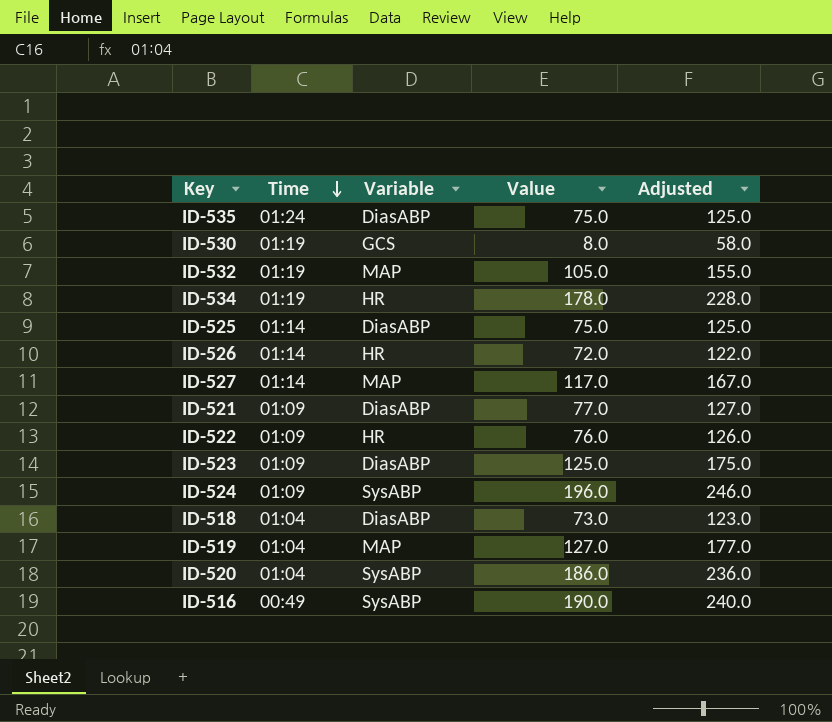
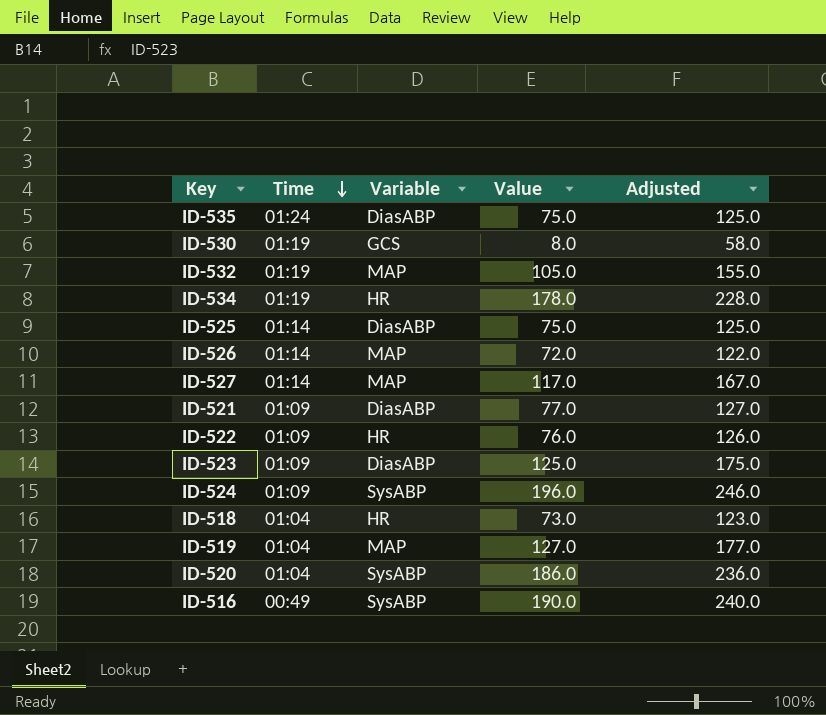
ID-526 | Variable: HR -> MAP
ID-518 | Variable: DiasABP -> HR

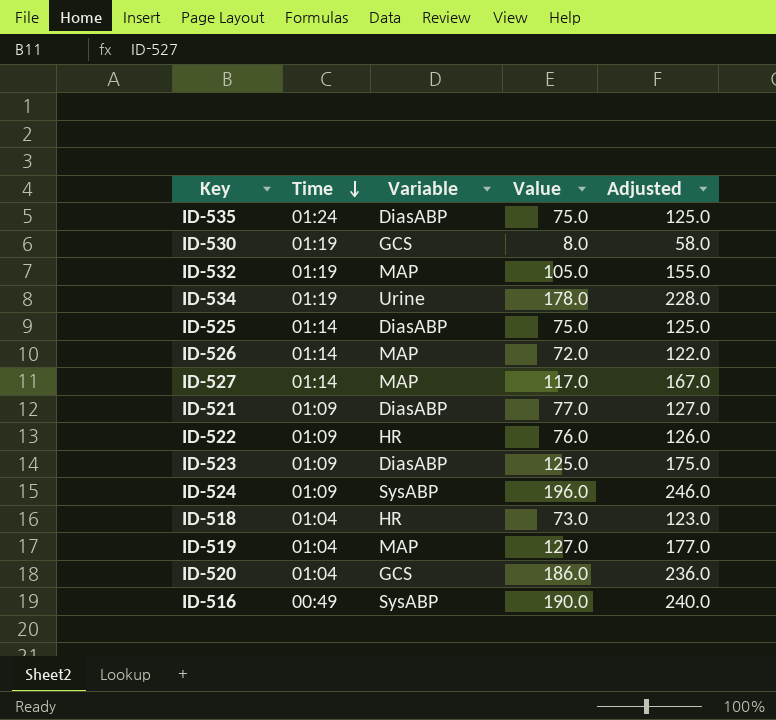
ID-534 | Variable: HR -> Urine
ID-520 | Variable: SysABP -> GCS

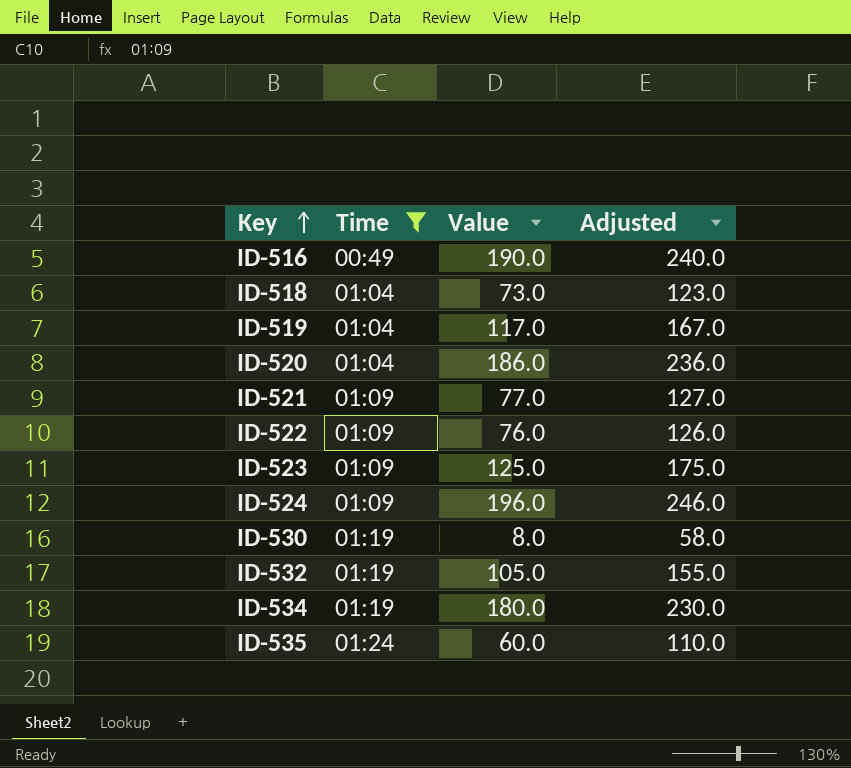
filter: none -> Time != 01:14
row order: Time descending -> Key ascending
column Variable | position: 3 -> none
ID-519 | Value: 127.0 -> 117.0
ID-519 | Adjusted: 177.0 -> 167.0
ID-534 | Value: 178.0 -> 180.0
ID-534 | Adjusted: 228.0 -> 230.0
ID-535 | Value: 75.0 -> 60.0
ID-535 | Adjusted: 125.0 -> 110.0

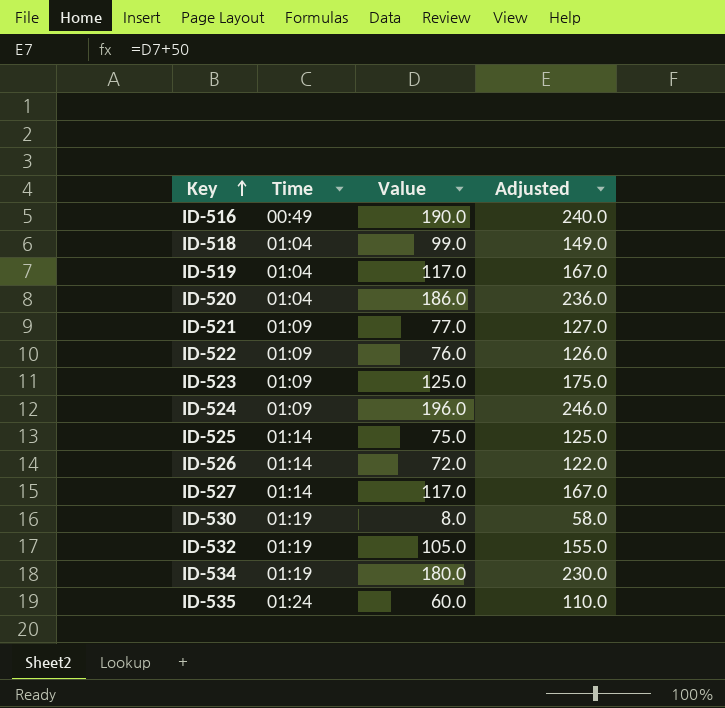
filter: Time != 01:14 -> none
ID-518 | Value: 73.0 -> 99.0
ID-518 | Adjusted: 123.0 -> 149.0

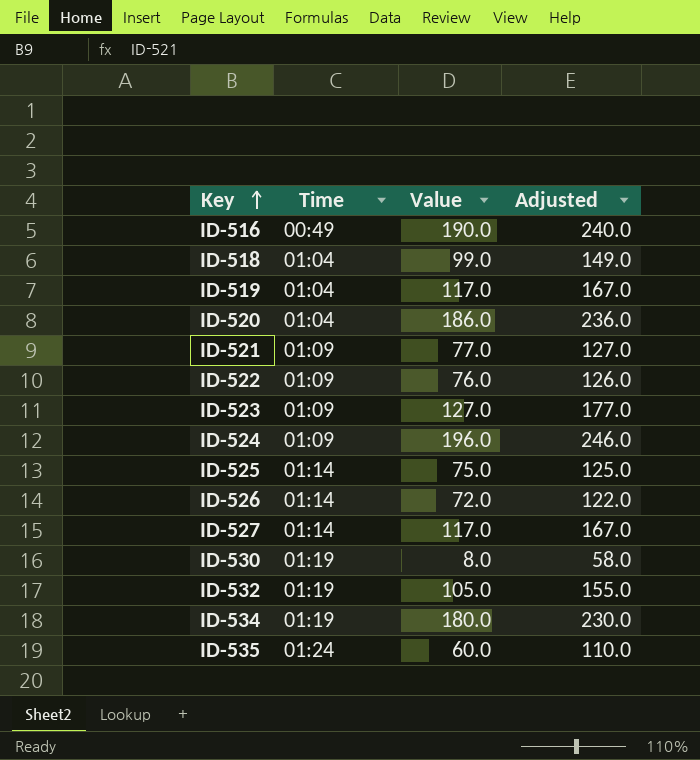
ID-523 | Value: 125.0 -> 127.0
ID-523 | Adjusted: 175.0 -> 177.0

